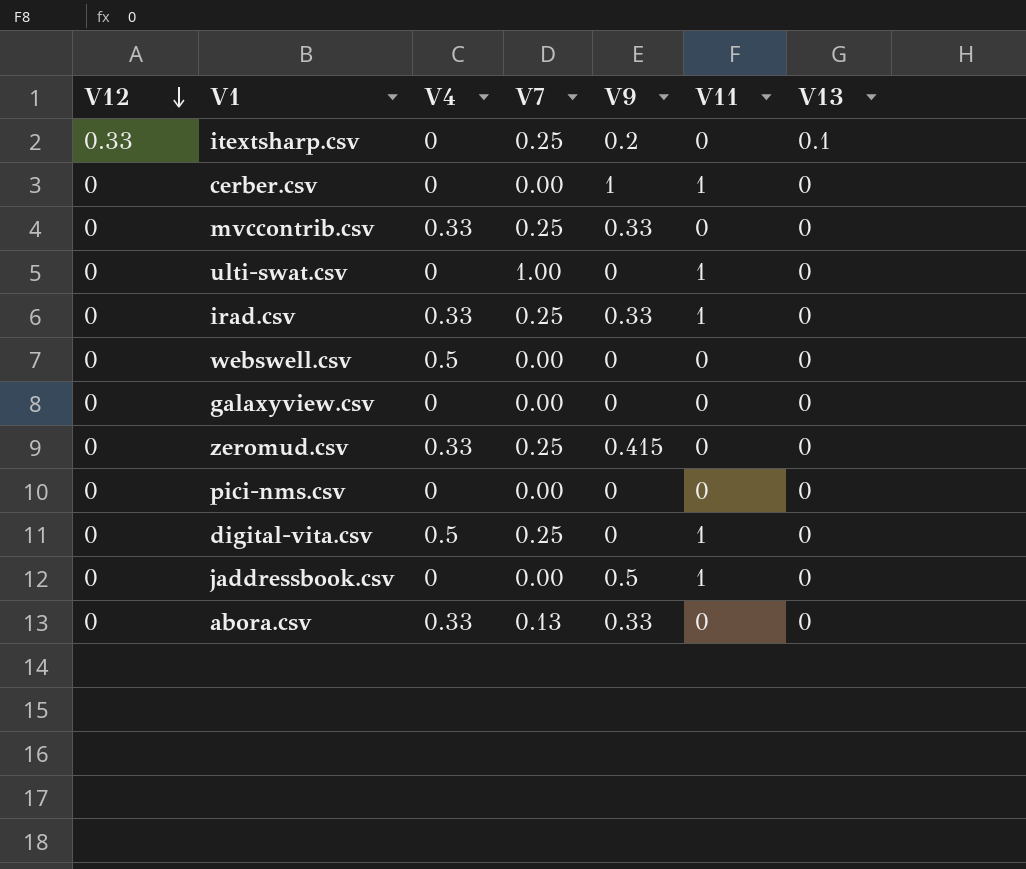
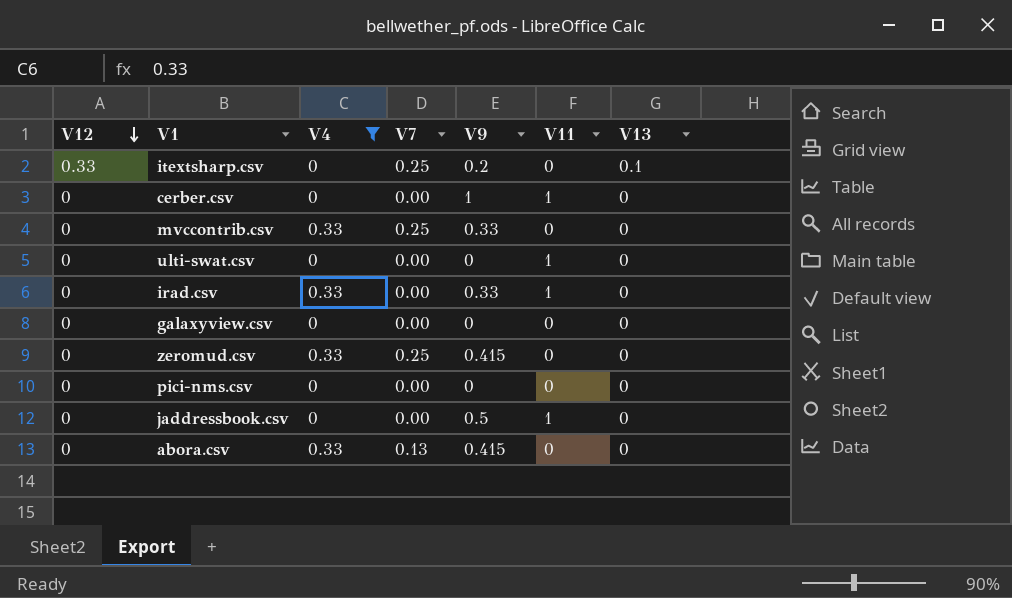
filter: none -> V4 != 0.5
ulti-swat.csv | V7: 1.00 -> 0.00
irad.csv | V7: 0.25 -> 0.00
abora.csv | V9: 0.33 -> 0.415

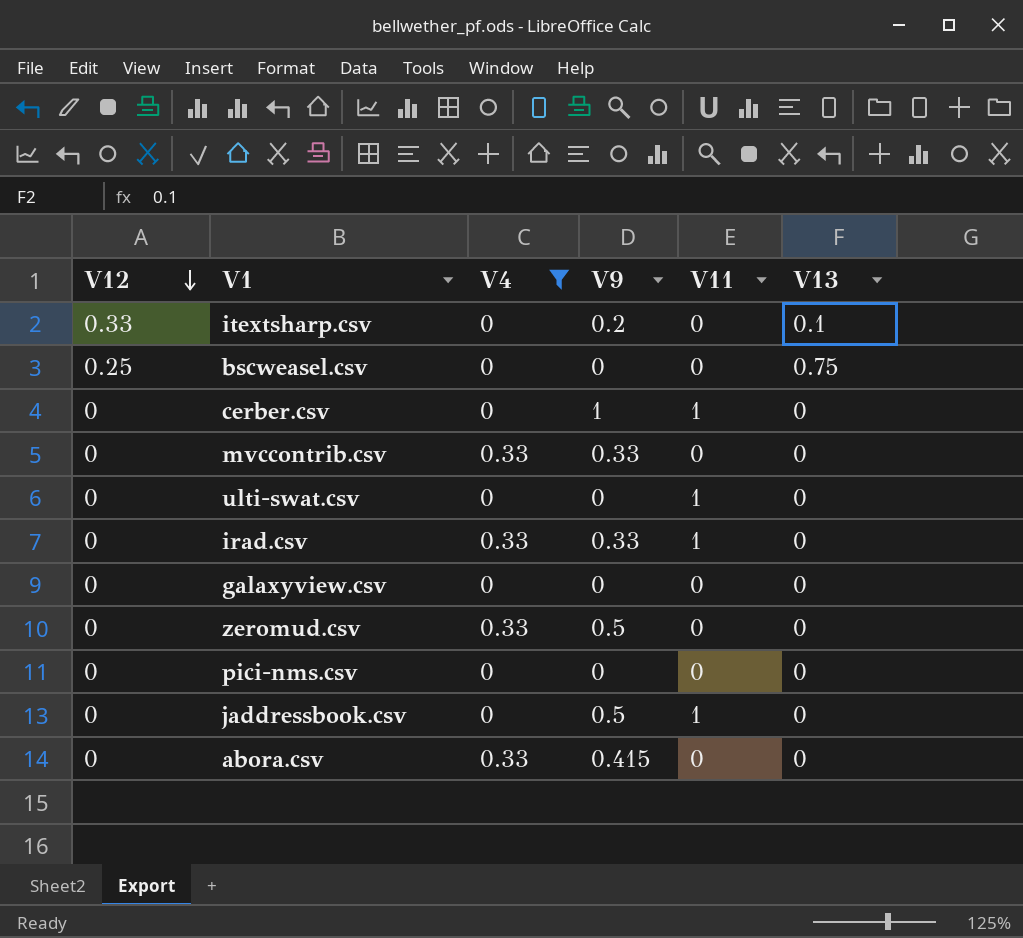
column V7 | position: 4 -> none
row bscweasel.csv: none -> 0.25 | 0 | 0 | 0 | 0.75
zeromud.csv | V9: 0.415 -> 0.5

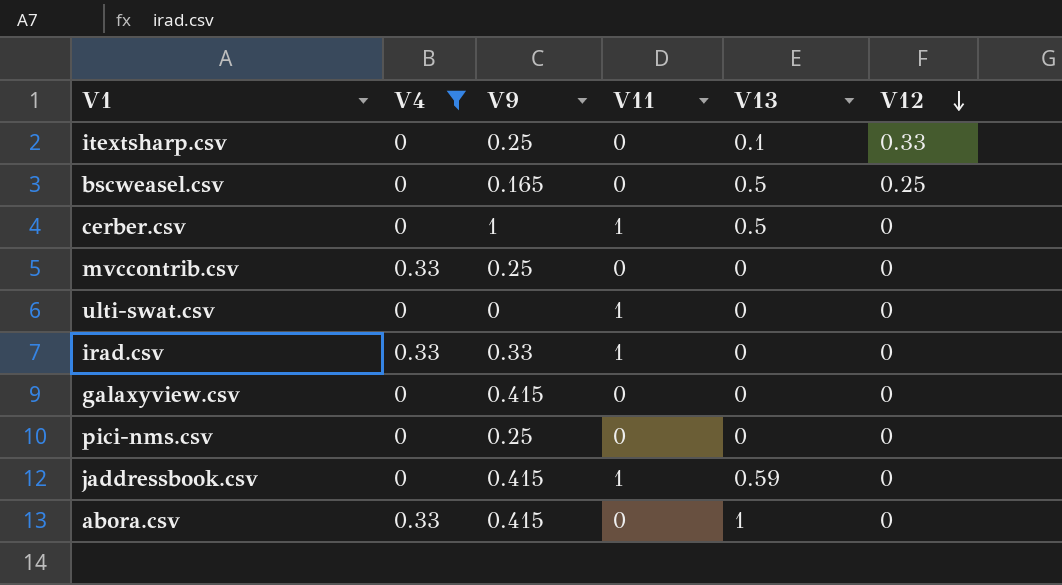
column V12 | position: 1 -> 6
row zeromud.csv: 0 | 0.33 | 0.5 | 0 | 0 -> none
itextsharp.csv | V9: 0.2 -> 0.25
bscweasel.csv | V9: 0 -> 0.165
bscweasel.csv | V13: 0.75 -> 0.5
cerber.csv | V13: 0 -> 0.5
mvccontrib.csv | V9: 0.33 -> 0.25
galaxyview.csv | V9: 0 -> 0.415
pici-nms.csv | V9: 0 -> 0.25
jaddressbook.csv | V9: 0.5 -> 0.415
jaddressbook.csv | V13: 0 -> 0.59
abora.csv | V13: 0 -> 1

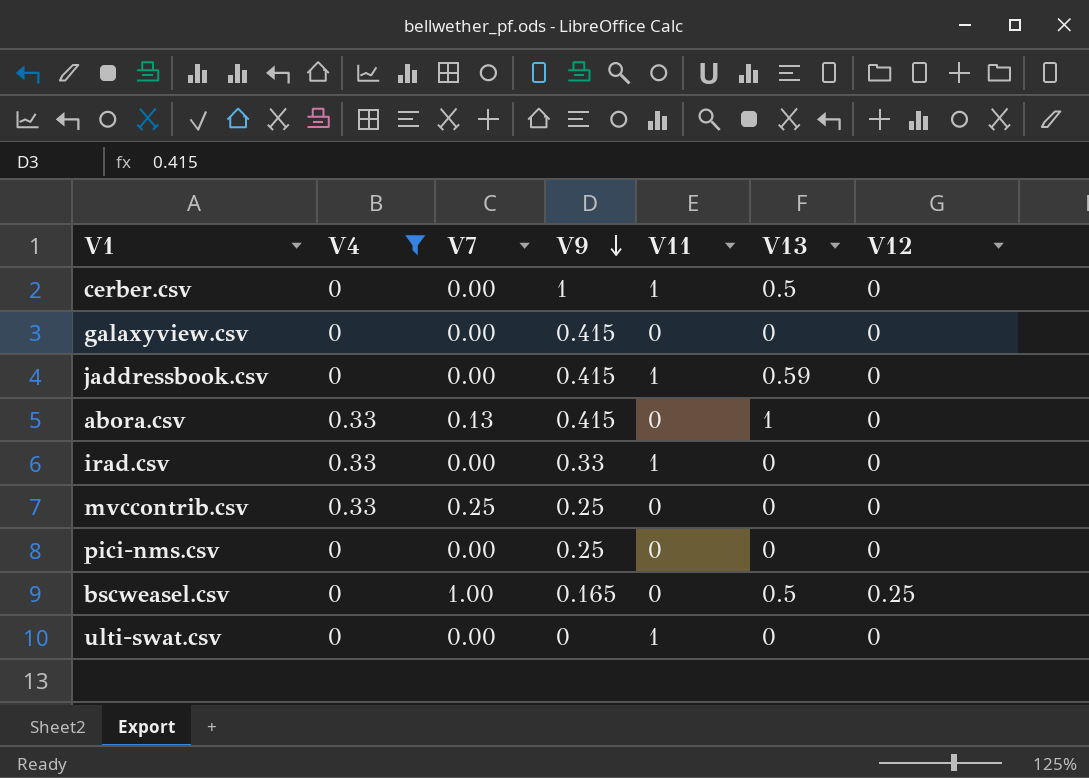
row order: V12 descending -> V9 descending
column V7 | position: none -> 3
row itextsharp.csv: 0 | 0.25 | 0 | 0.1 | 0.33 -> none

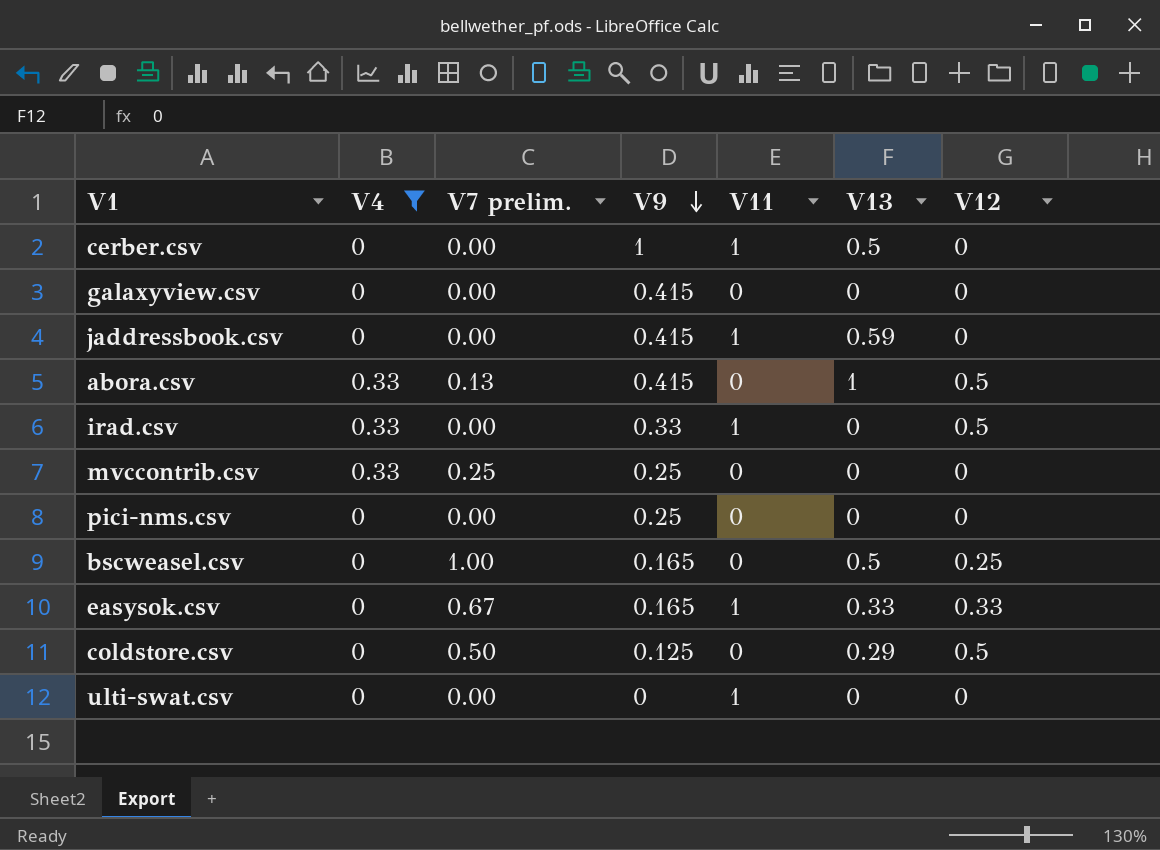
column name: V7 -> V7 prelim.
abora.csv | V12: 0 -> 0.5
irad.csv | V12: 0 -> 0.5
row easysok.csv: none -> 0 | 0.67 | 0.165 | 1 | 0.33 | 0.33
row coldstore.csv: none -> 0 | 0.50 | 0.125 | 0 | 0.29 | 0.5

